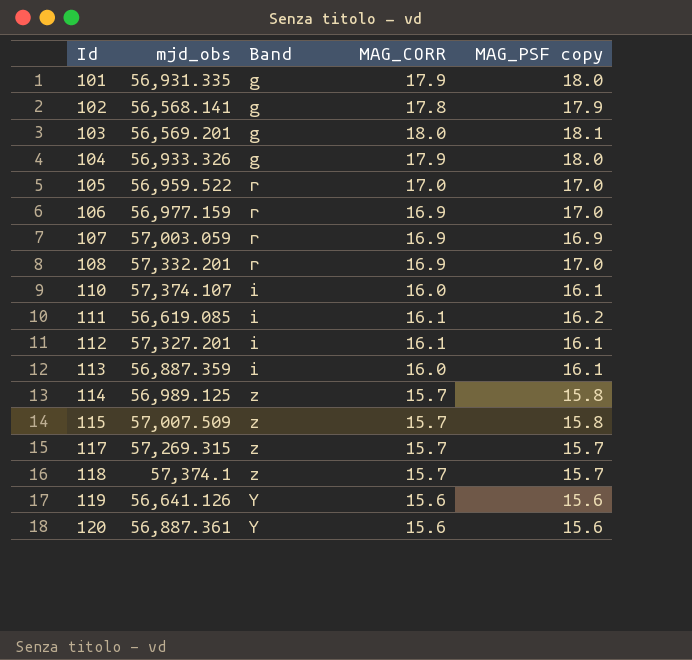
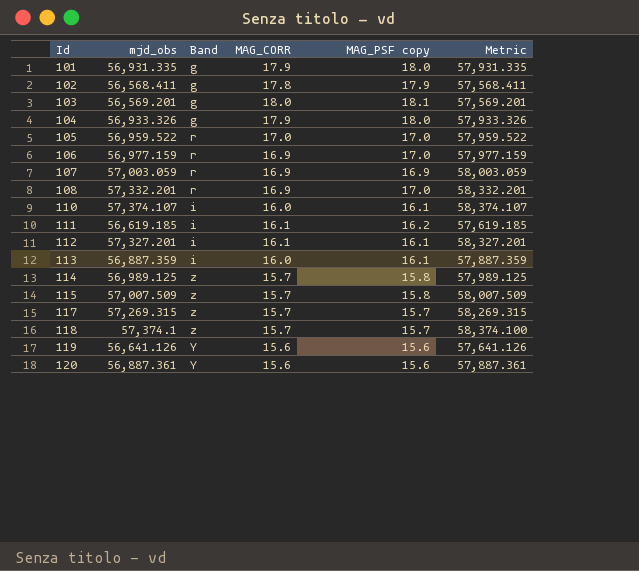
column Metric | formula: none -> [mjd_obs] + 1000
102 | mjd_obs: 56,568.141 -> 56,568.411
111 | mjd_obs: 56,619.085 -> 56,619.185

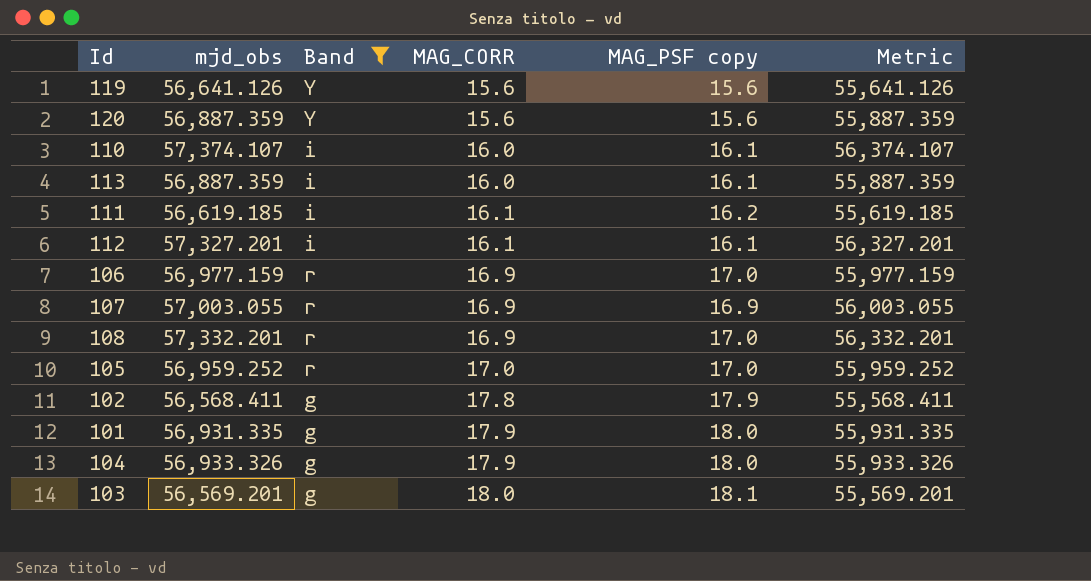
filter: none -> Band != z
row order: Id ascending -> MAG_CORR ascending
column Metric | formula: [mjd_obs] + 1000 -> [mjd_obs] - 1000
120 | mjd_obs: 56,887.361 -> 56,887.359
107 | mjd_obs: 57,003.059 -> 57,003.055
105 | mjd_obs: 56,959.522 -> 56,959.252

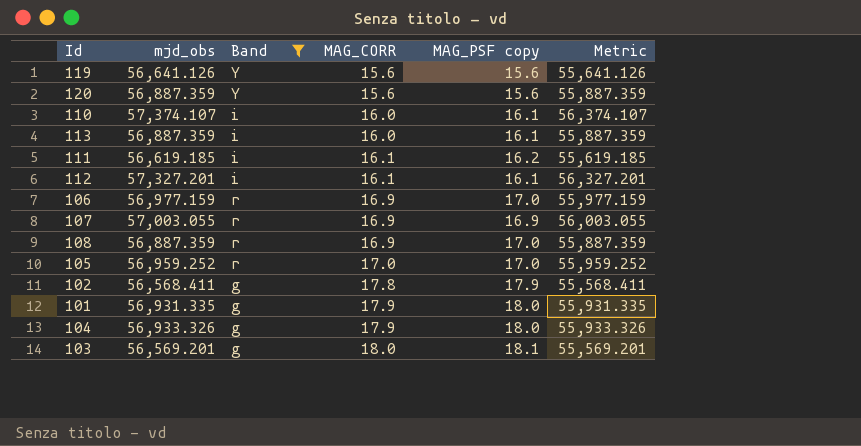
108 | mjd_obs: 57,332.201 -> 56,887.359
108 | Metric: 56,332.201 -> 55,887.359

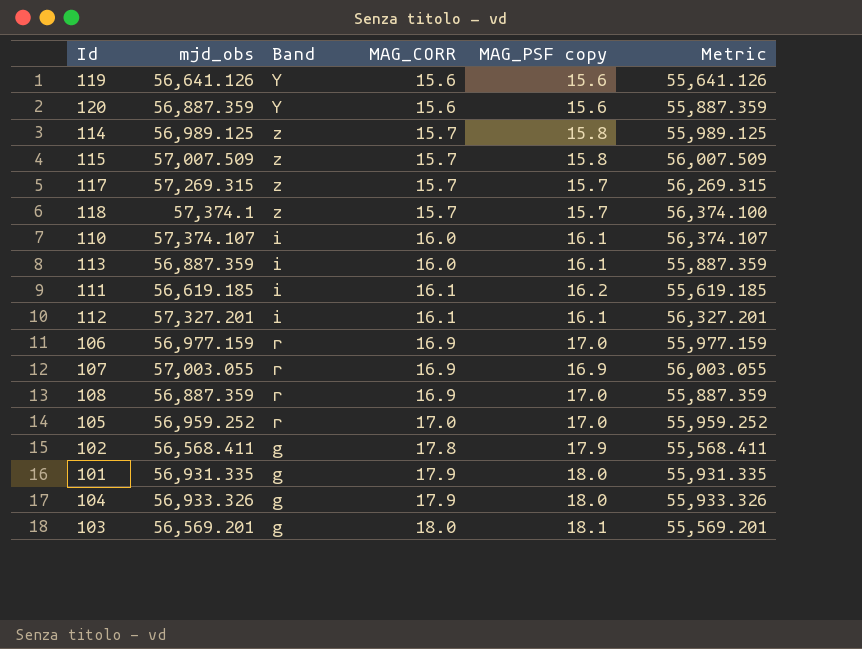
filter: Band != z -> none

